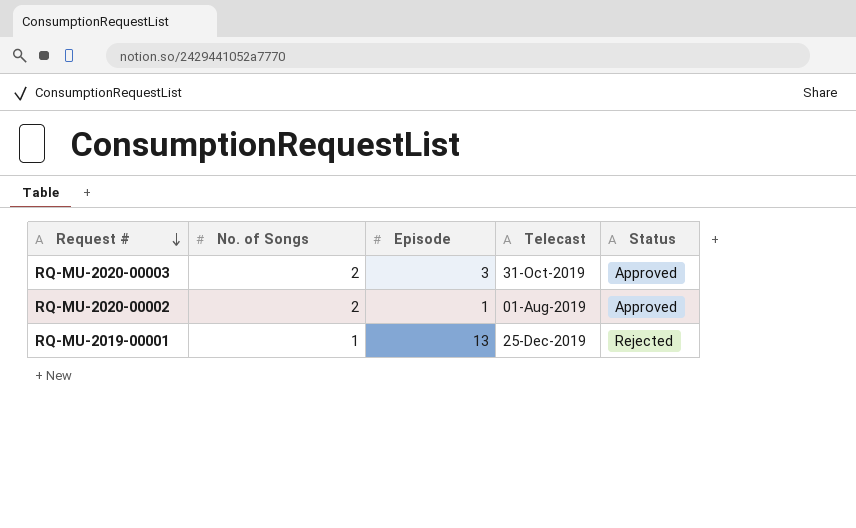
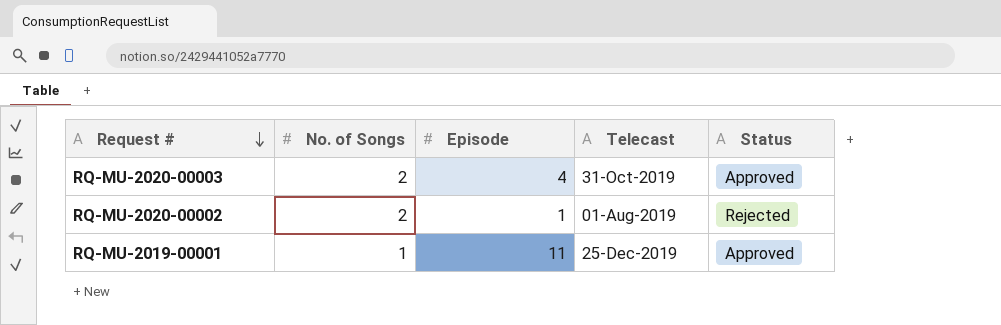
RQ-MU-2020-00003 | Episode: 3 -> 4
RQ-MU-2020-00002 | Status: Approved -> Rejected
RQ-MU-2019-00001 | Episode: 13 -> 11
RQ-MU-2019-00001 | Status: Rejected -> Approved

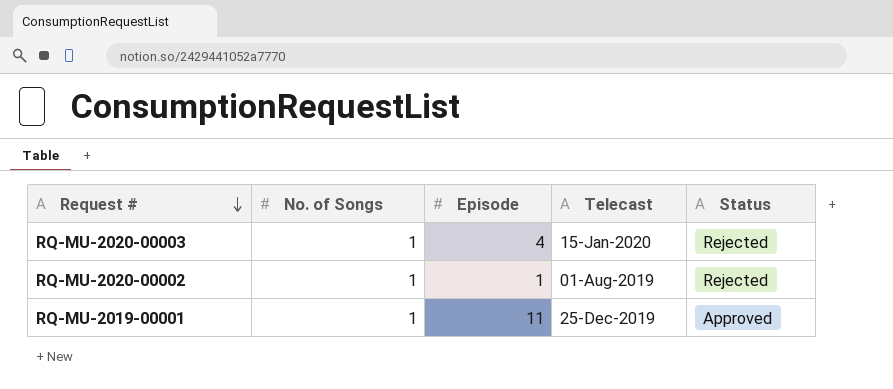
RQ-MU-2020-00003 | No. of Songs: 2 -> 1
RQ-MU-2020-00003 | Telecast: 31-Oct-2019 -> 15-Jan-2020
RQ-MU-2020-00003 | Status: Approved -> Rejected
RQ-MU-2020-00002 | No. of Songs: 2 -> 1

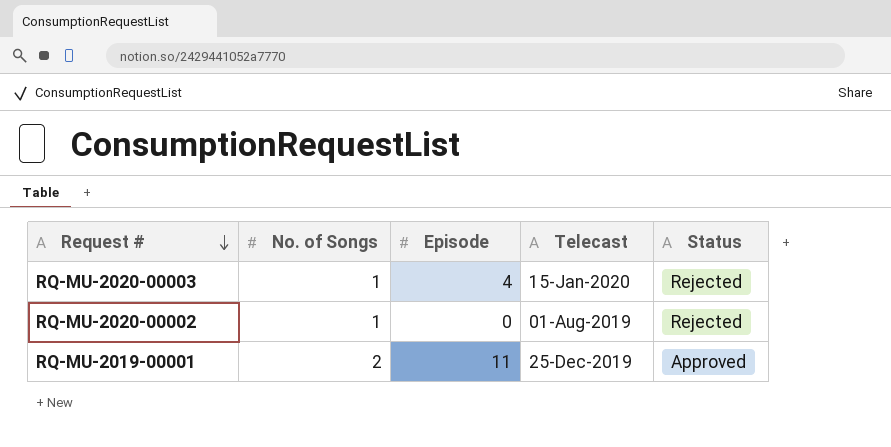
RQ-MU-2020-00002 | Episode: 1 -> 0
RQ-MU-2019-00001 | No. of Songs: 1 -> 2

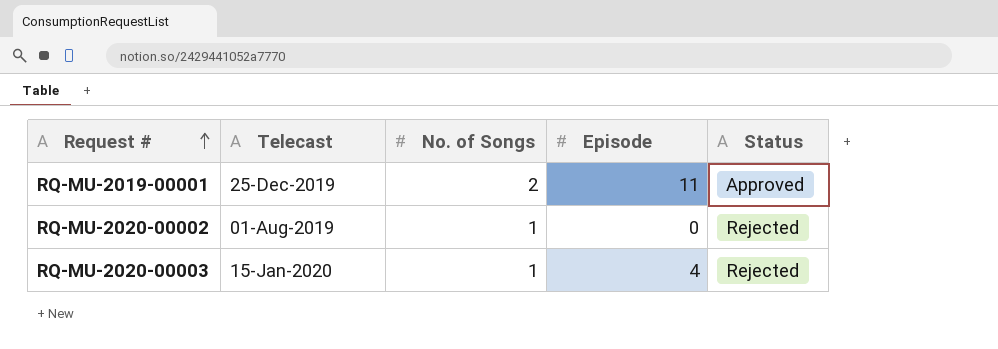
row order: Request # descending -> Request # ascending
column Telecast | position: 4 -> 2

